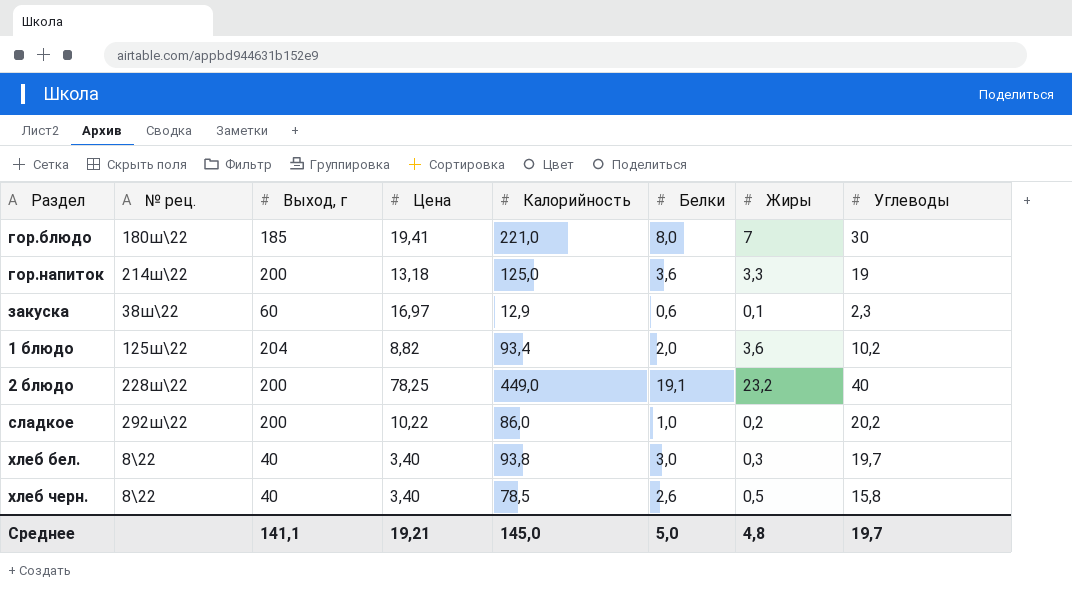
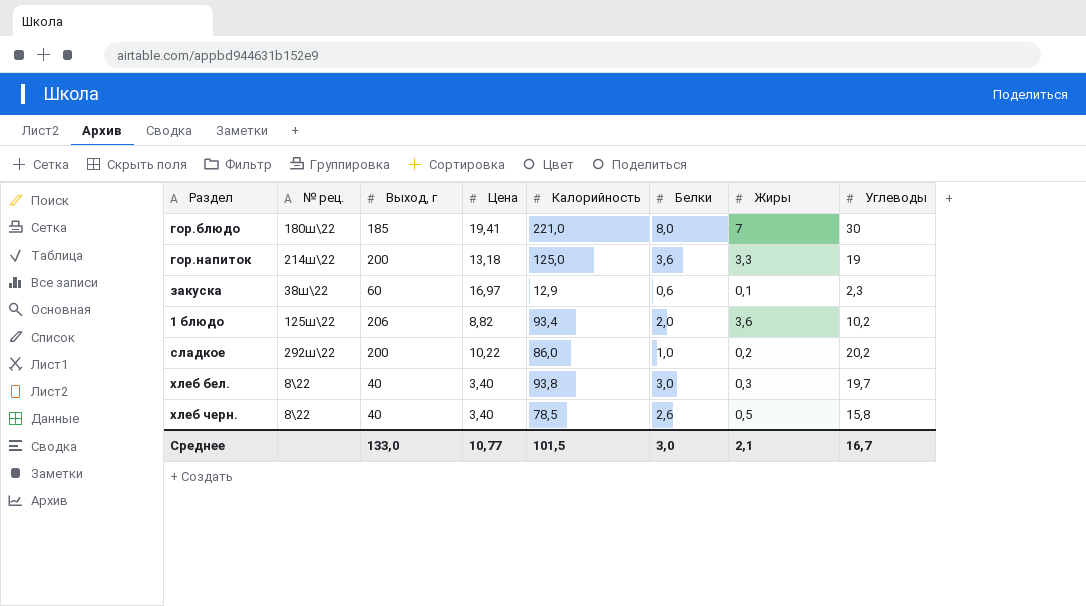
row 2 блюдо: 228ш\22 | 200 | 78,25 | 449,0 | 19,1 | 23,2 | 40 -> none
1 блюдо | Выход, г: 204 -> 206
Среднее | Выход, г: 141,1 -> 133,0
Среднее | Цена: 19,21 -> 10,77
Среднее | Калорийность: 145,0 -> 101,5
Среднее | Белки: 5,0 -> 3,0
Среднее | Жиры: 4,8 -> 2,1
Среднее | Углеводы: 19,7 -> 16,7

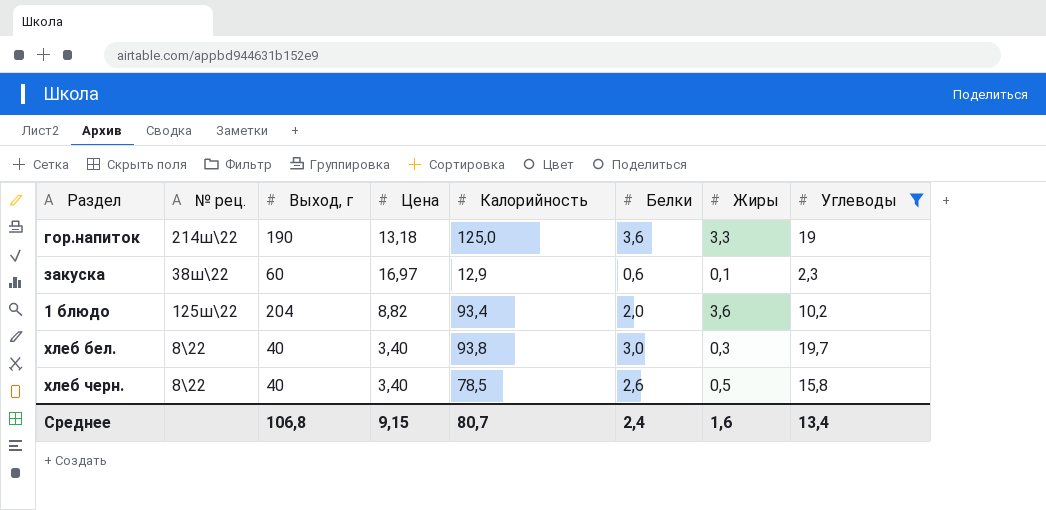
filter: none -> Углеводы <= 19,7
гор.напиток | Выход, г: 200 -> 190
1 блюдо | Выход, г: 206 -> 204
Среднее | Выход, г: 133,0 -> 106,8
Среднее | Цена: 10,77 -> 9,15
Среднее | Калорийность: 101,5 -> 80,7
Среднее | Белки: 3,0 -> 2,4
Среднее | Жиры: 2,1 -> 1,6
Среднее | Углеводы: 16,7 -> 13,4

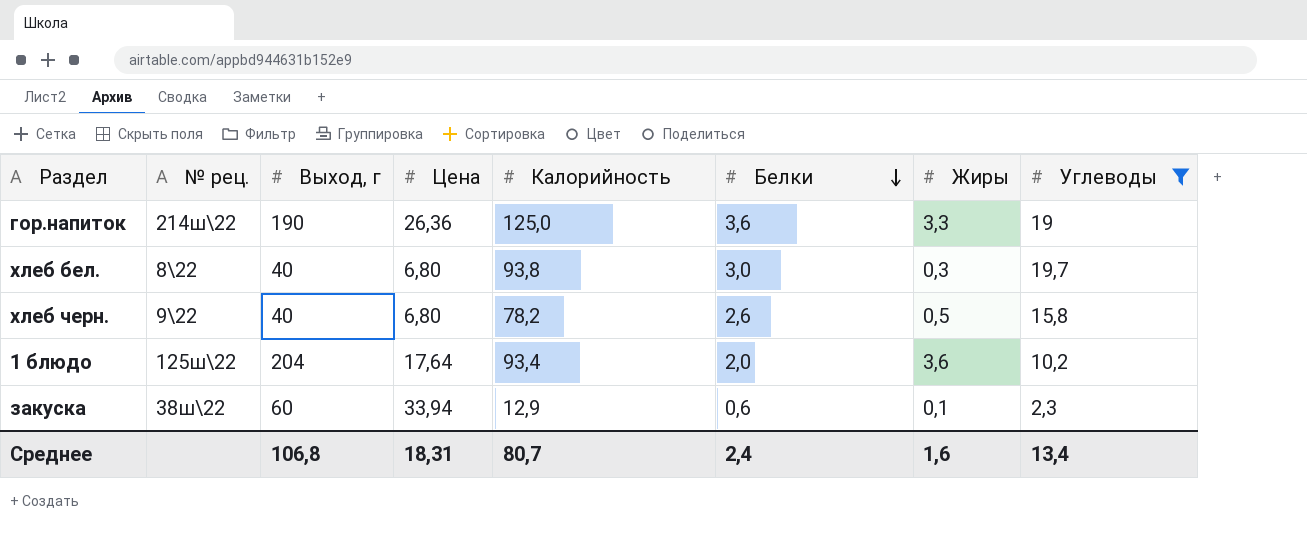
row order: none -> Белки descending
гор.напиток | Цена: 13,18 -> 26,36
хлеб бел. | Цена: 3,40 -> 6,80
хлеб черн. | № рец.: 8\22 -> 9\22
хлеб черн. | Цена: 3,40 -> 6,80
хлеб черн. | Калорийность: 78,5 -> 78,2
1 блюдо | Цена: 8,82 -> 17,64
закуска | Цена: 16,97 -> 33,94
Среднее | Цена: 9,15 -> 18,31

